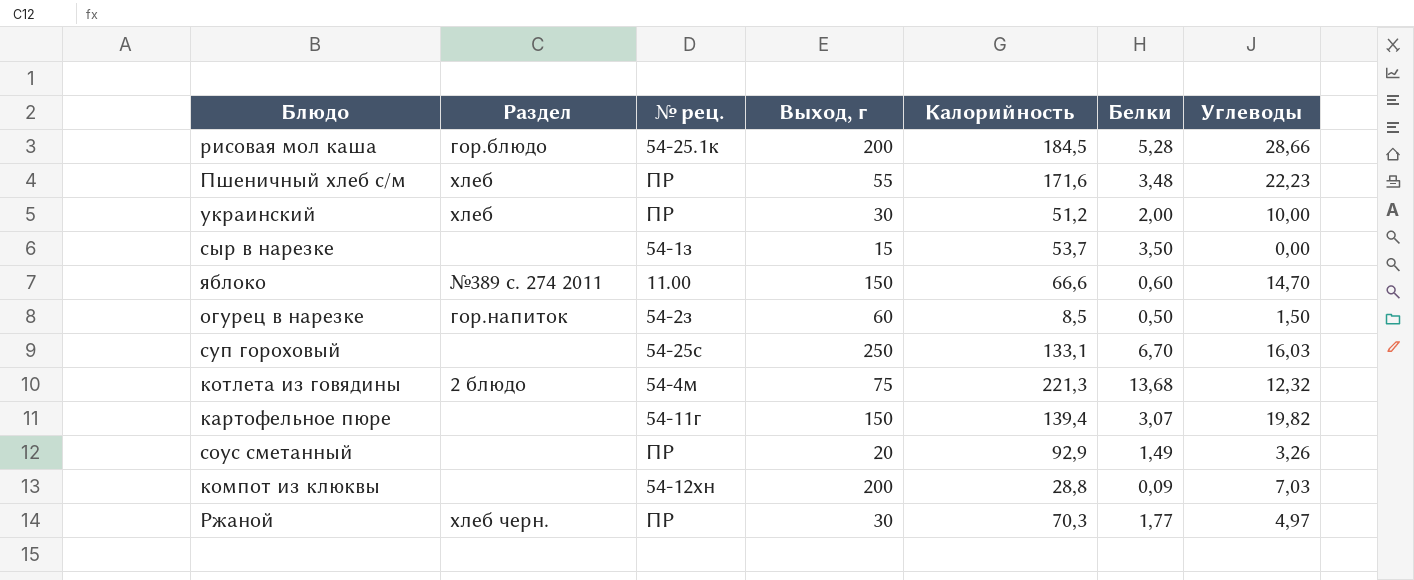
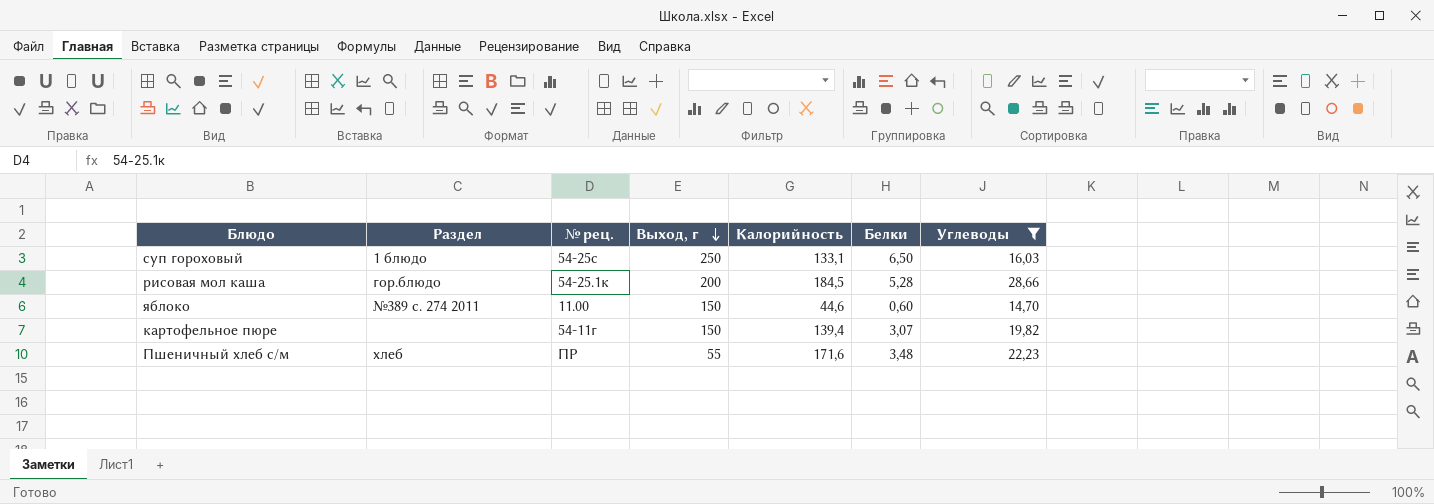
filter: none -> Углеводы >= 14,70
row order: none -> Выход, г descending
суп гороховый | Раздел: none -> 1 блюдо
суп гороховый | Белки: 6,70 -> 6,50
яблоко | Калорийность: 66,6 -> 44,6

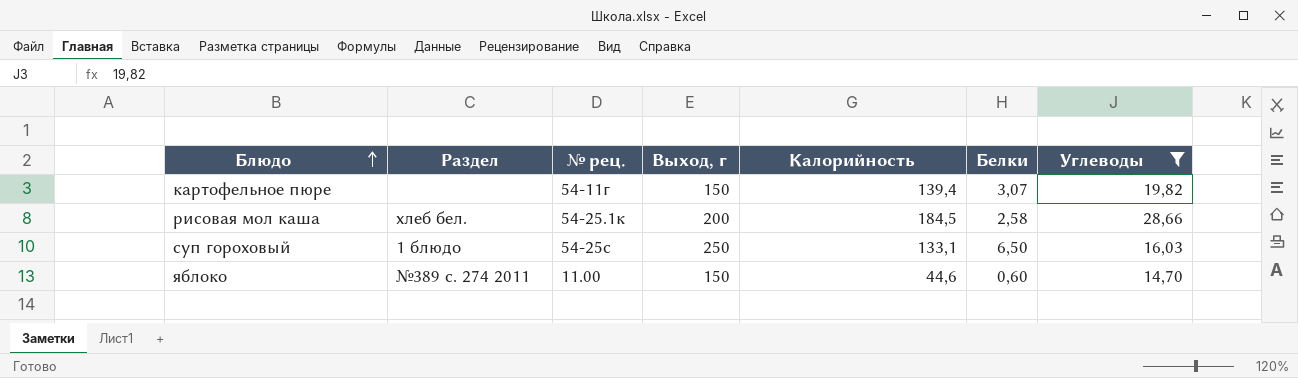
row order: Выход, г descending -> Блюдо ascending
row Пшеничный хлеб с/м: хлеб | ПР | 55 | 171,6 | 3,48 | 22,23 -> none
рисовая мол каша | Раздел: гор.блюдо -> хлеб бел.
рисовая мол каша | Белки: 5,28 -> 2,58

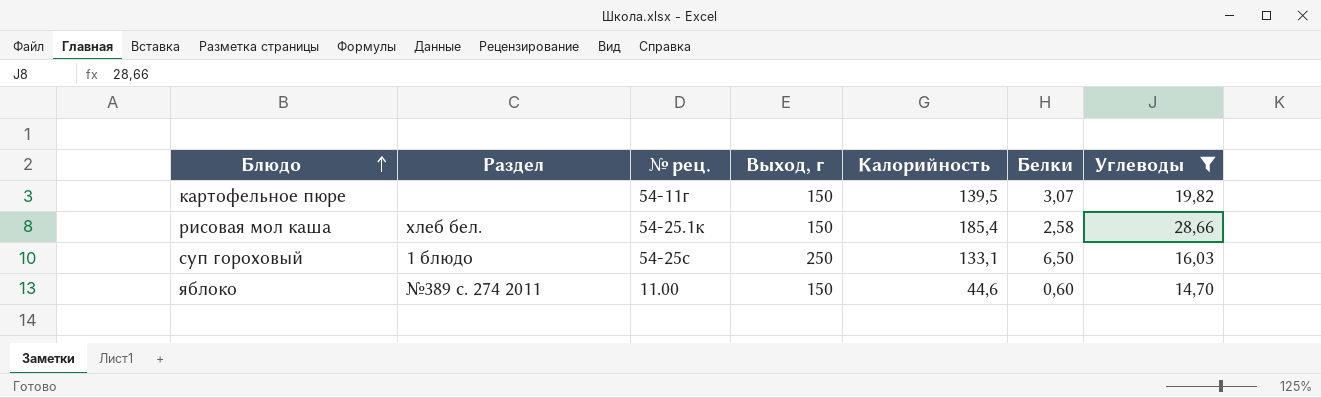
картофельное пюре | Калорийность: 139,4 -> 139,5
рисовая мол каша | Выход, г: 200 -> 150
рисовая мол каша | Калорийность: 184,5 -> 185,4

